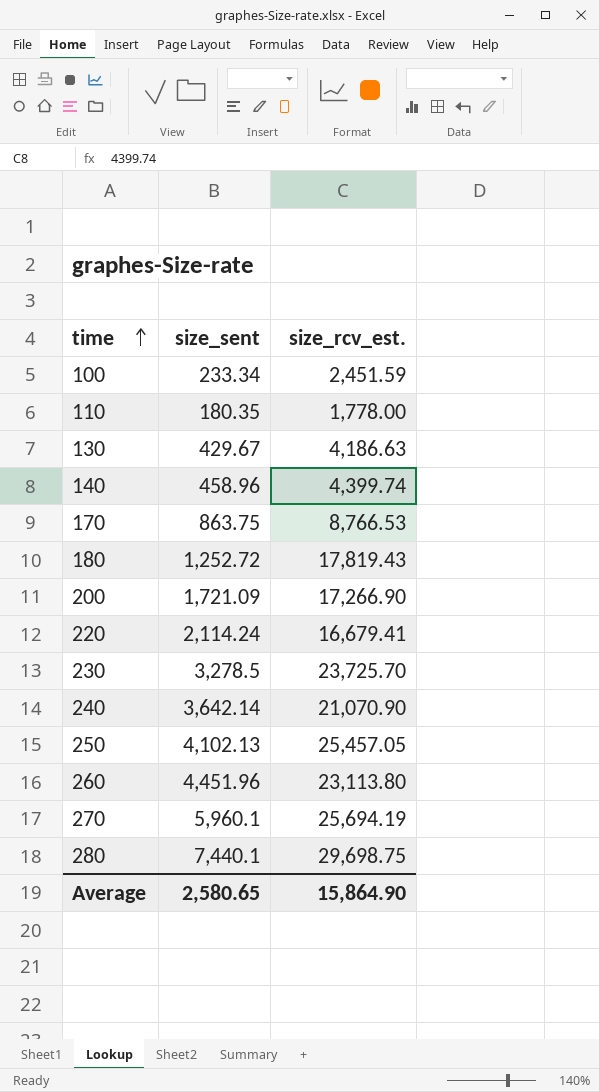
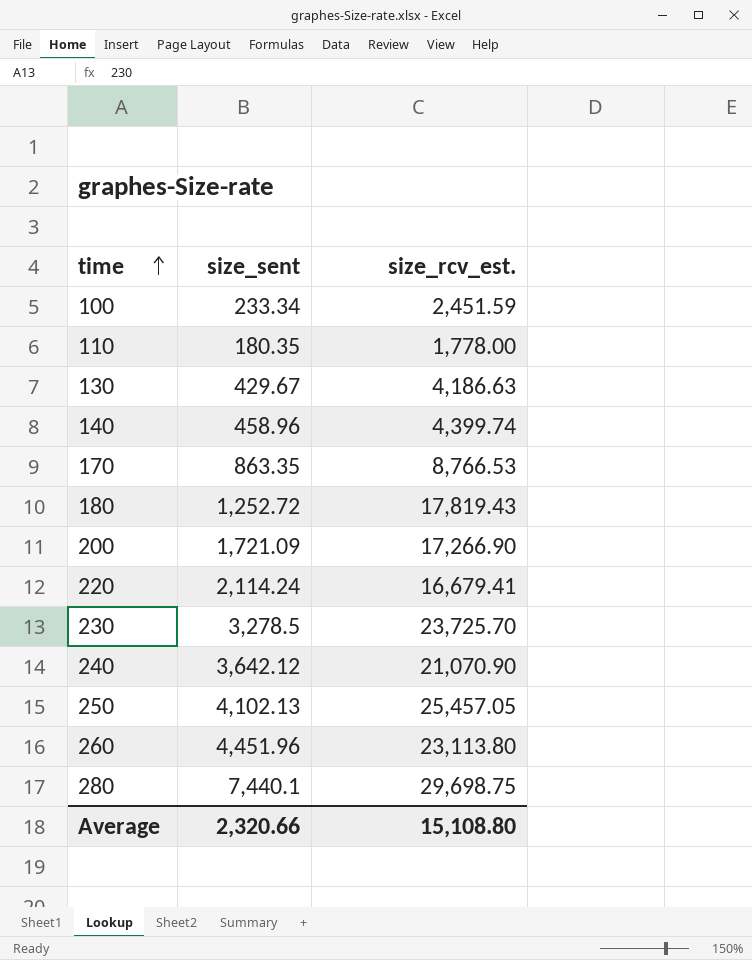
row 270: 5,960.1 | 25,694.19 -> none
170 | size_sent: 863.75 -> 863.35
240 | size_sent: 3,642.14 -> 3,642.12
Average | size_sent: 2,580.65 -> 2,320.66
Average | size_rcv_est.: 15,864.90 -> 15,108.80

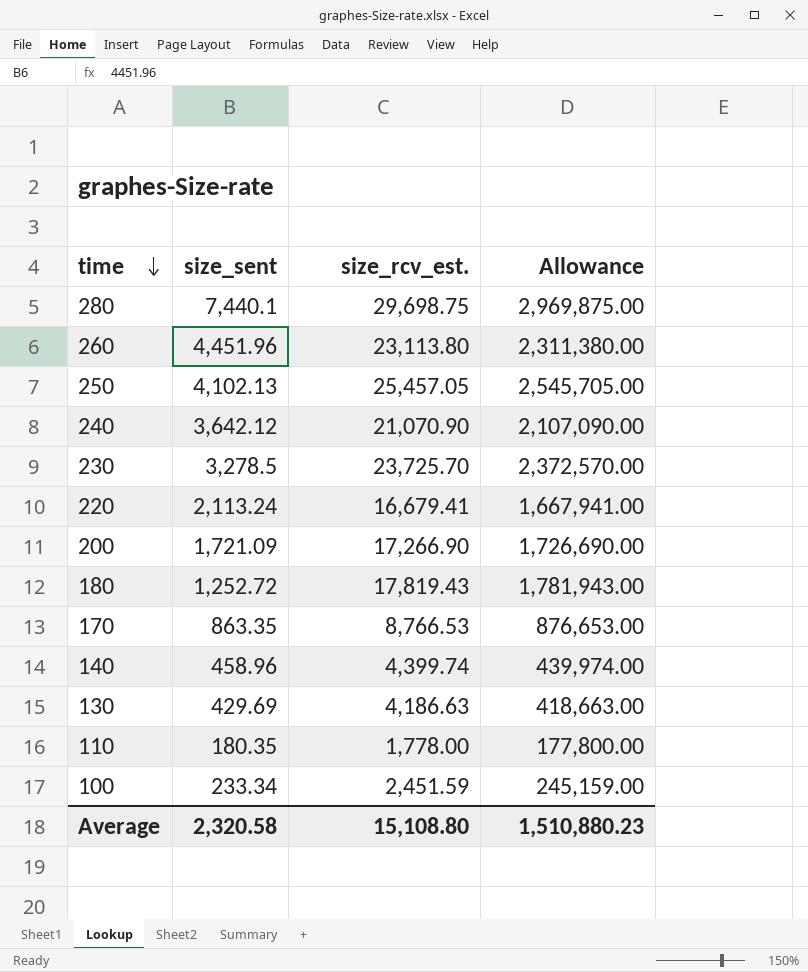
row order: time ascending -> time descending
column Allowance | formula: none -> [size_rcv_est.] * 100
220 | size_sent: 2,114.24 -> 2,113.24
130 | size_sent: 429.67 -> 429.69
Average | size_sent: 2,320.66 -> 2,320.58

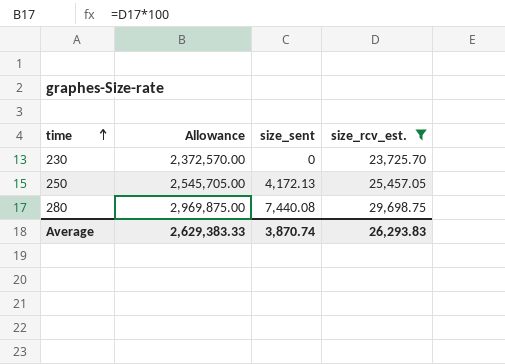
filter: none -> size_rcv_est. >= 23,725.70
row order: time descending -> time ascending
column Allowance | position: 4 -> 2
230 | size_sent: 3,278.5 -> 0
250 | size_sent: 4,102.13 -> 4,172.13
280 | size_sent: 7,440.1 -> 7,440.08
Average | Allowance: 1,510,880.23 -> 2,629,383.33
Average | size_sent: 2,320.58 -> 3,870.74
Average | size_rcv_est.: 15,108.80 -> 26,293.83

